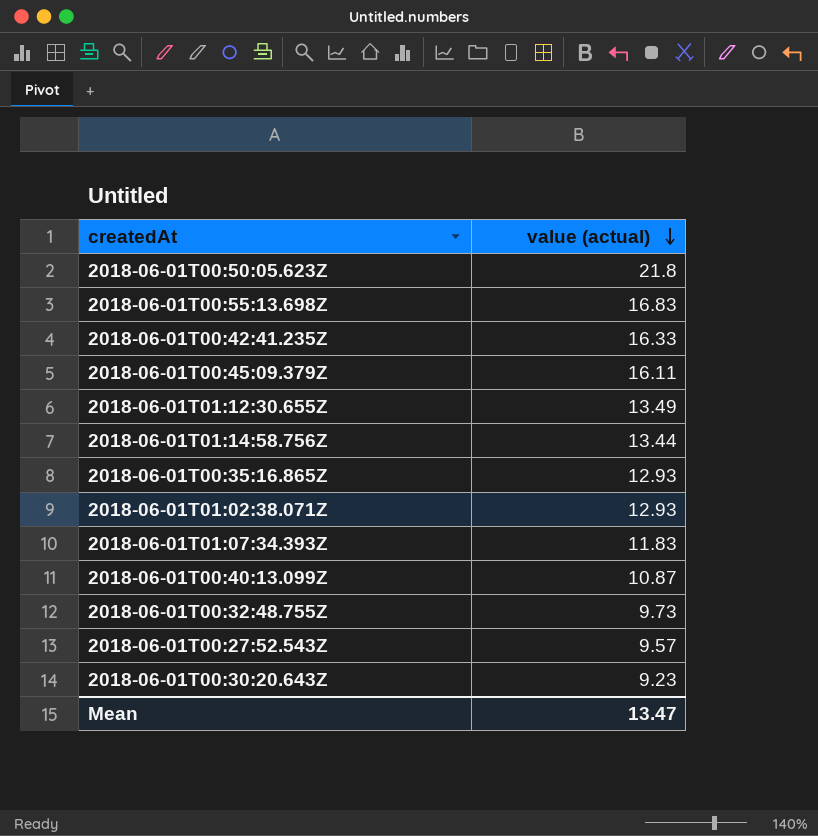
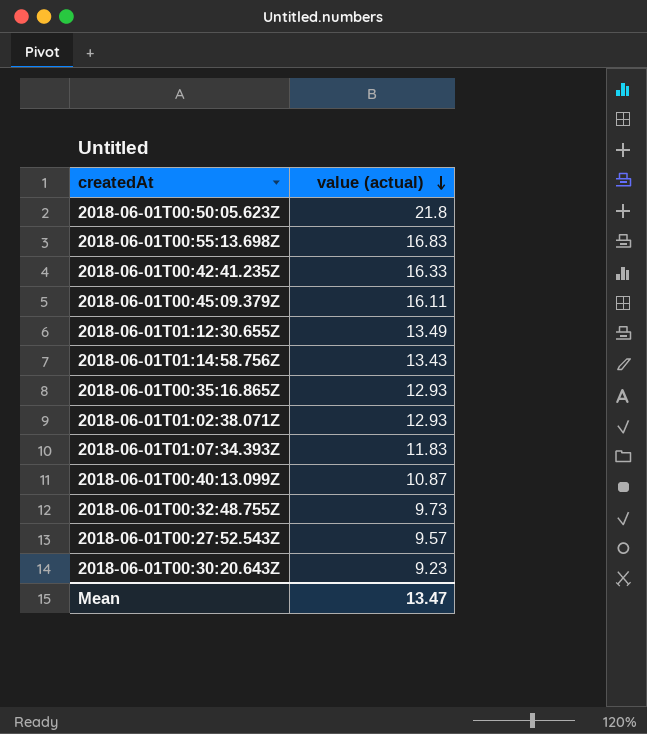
2018-06-01T01:14:58.756Z | value (actual): 13.44 -> 13.43

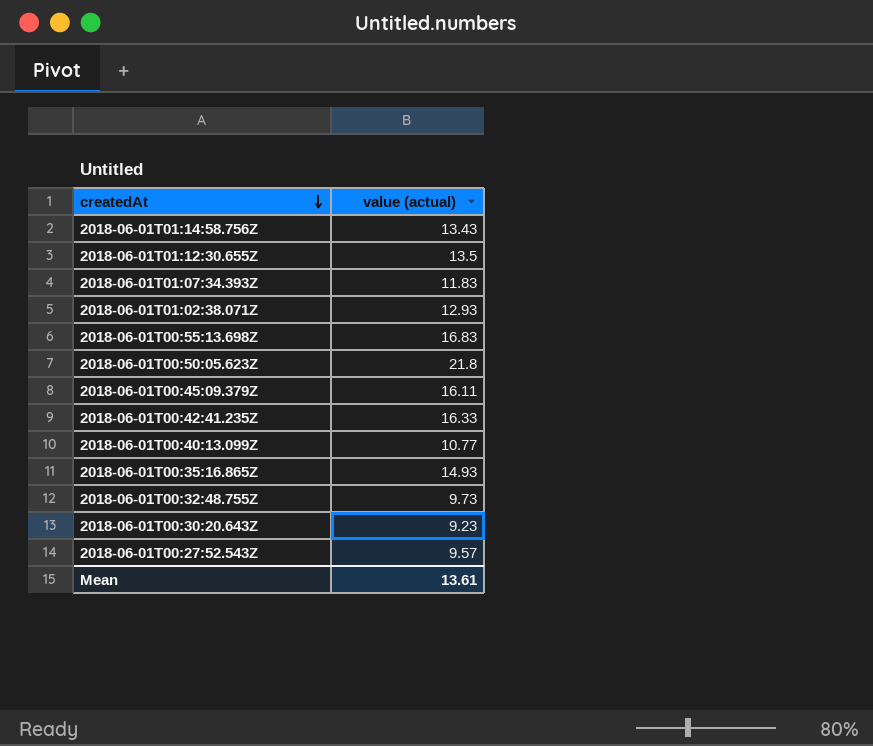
row order: value (actual) descending -> createdAt descending
2018-06-01T01:12:30.655Z | value (actual): 13.49 -> 13.5
2018-06-01T00:40:13.099Z | value (actual): 10.87 -> 10.77
2018-06-01T00:35:16.865Z | value (actual): 12.93 -> 14.93
Mean | value (actual): 13.47 -> 13.61

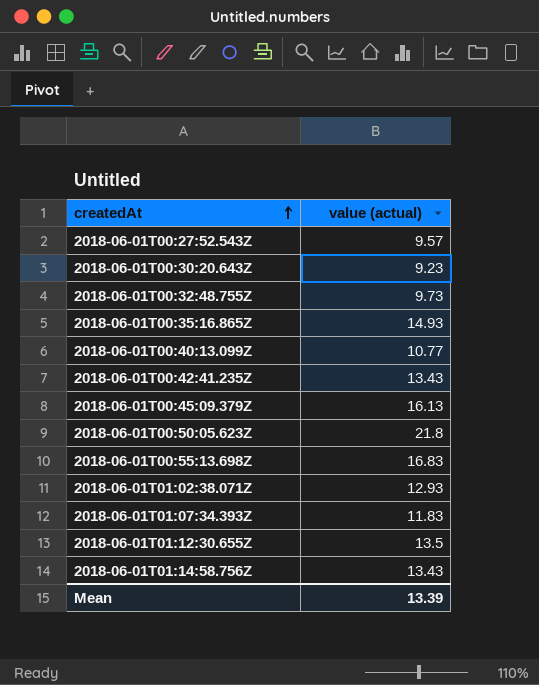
row order: createdAt descending -> createdAt ascending
2018-06-01T00:42:41.235Z | value (actual): 16.33 -> 13.43
2018-06-01T00:45:09.379Z | value (actual): 16.11 -> 16.13
Mean | value (actual): 13.61 -> 13.39

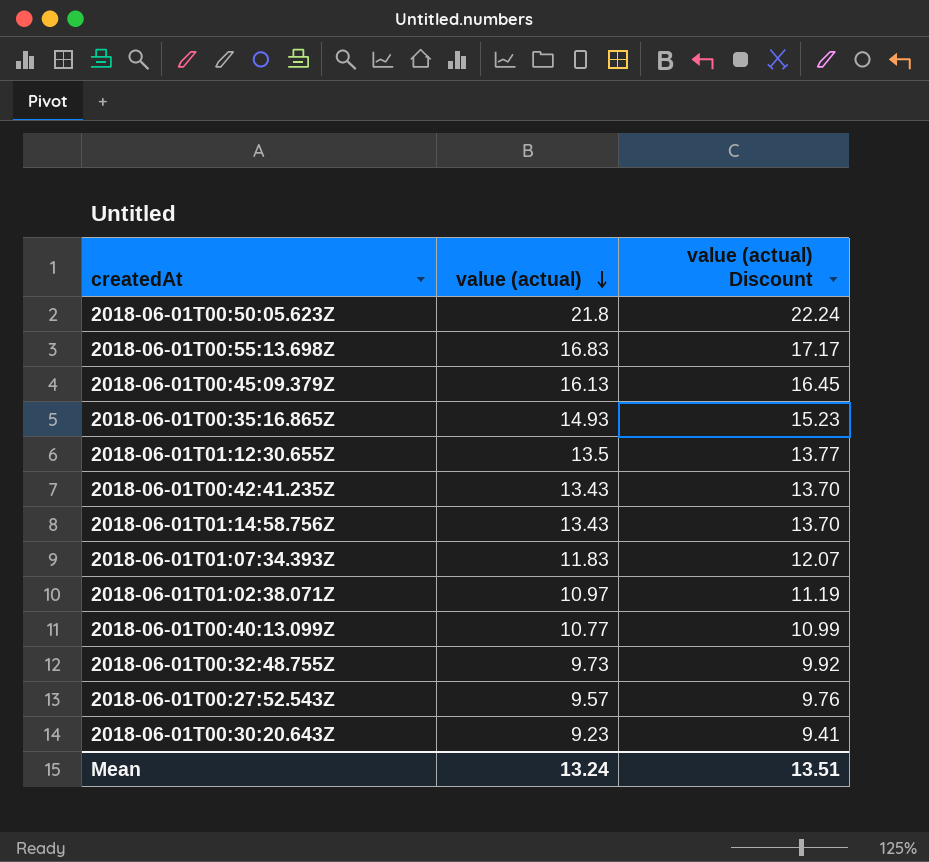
row order: createdAt ascending -> value (actual) descending
column value (actual) Discount | formula: none -> [value (actual)] * 1.02
2018-06-01T01:02:38.071Z | value (actual): 12.93 -> 10.97
Mean | value (actual): 13.39 -> 13.24

